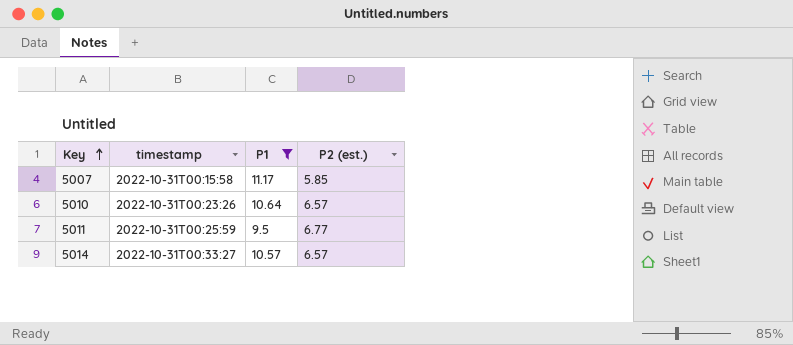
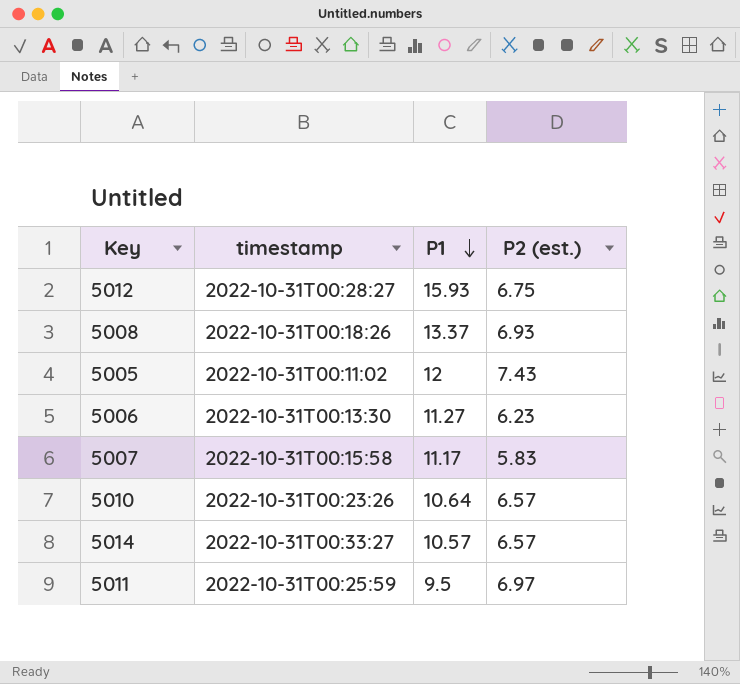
filter: P1 <= 11.17 -> none
row order: Key ascending -> P1 descending
5007 | P2 (est.): 5.85 -> 5.83
5011 | P2 (est.): 6.77 -> 6.97

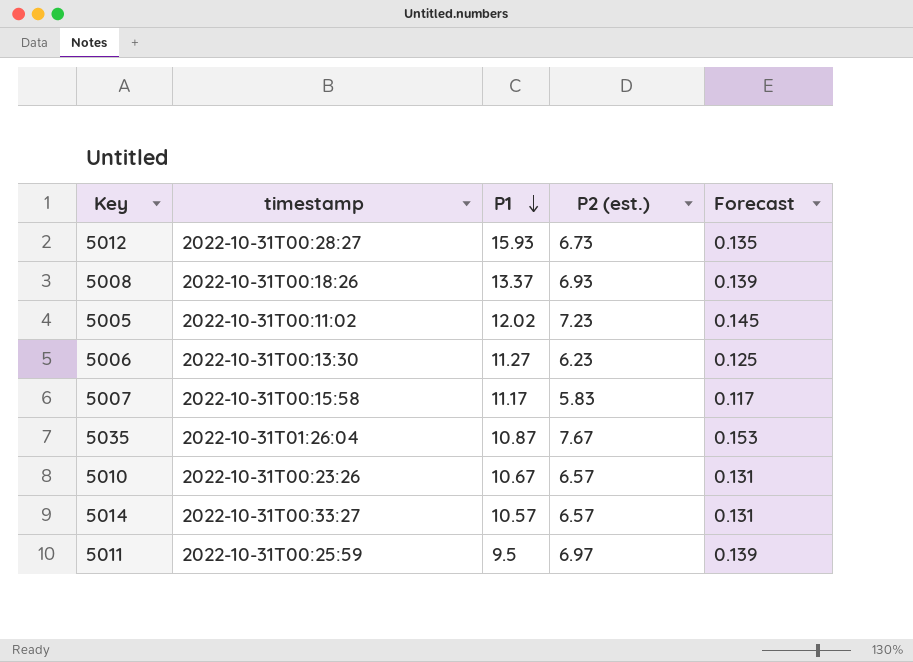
column Forecast | formula: none -> [P2 (est.)] * 0.02
5012 | P2 (est.): 6.75 -> 6.73
5005 | P1: 12 -> 12.02
5005 | P2 (est.): 7.43 -> 7.23
row 5035: none -> 2022-10-31T01:26:04 | 10.87 | 7.67 | 0.153
5010 | P1: 10.64 -> 10.67

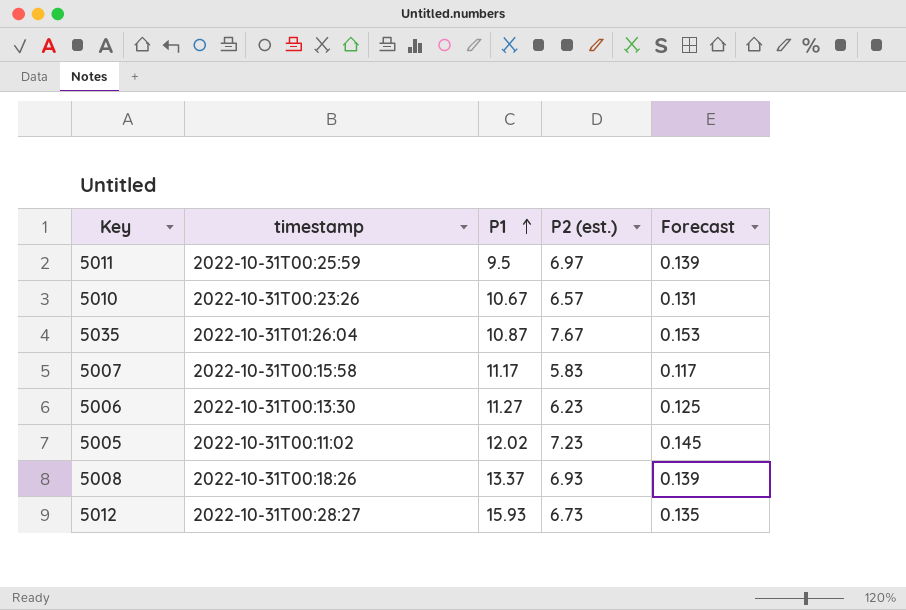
row order: P1 descending -> P1 ascending
row 5014: 2022-10-31T00:33:27 | 10.57 | 6.57 | 0.131 -> none

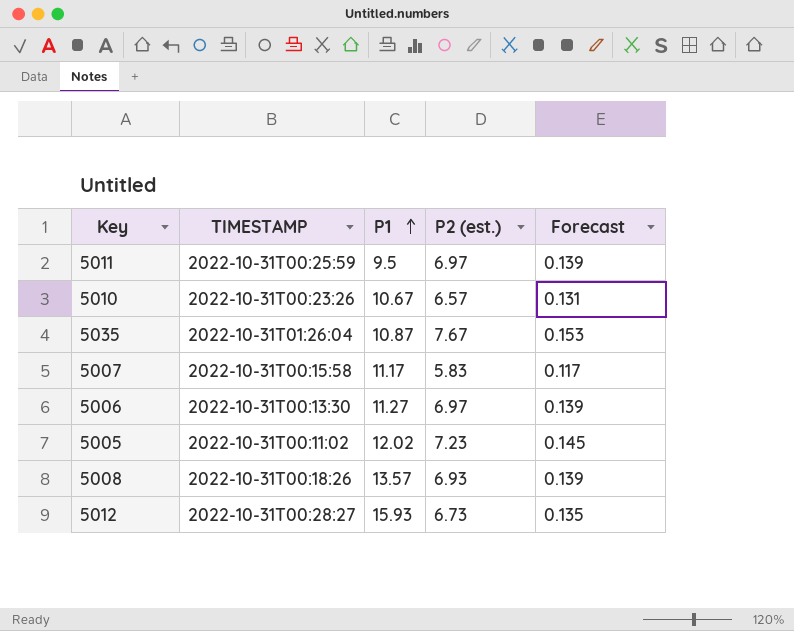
column name: timestamp -> TIMESTAMP
5006 | P2 (est.): 6.23 -> 6.97
5006 | Forecast: 0.125 -> 0.139
5008 | P1: 13.37 -> 13.57

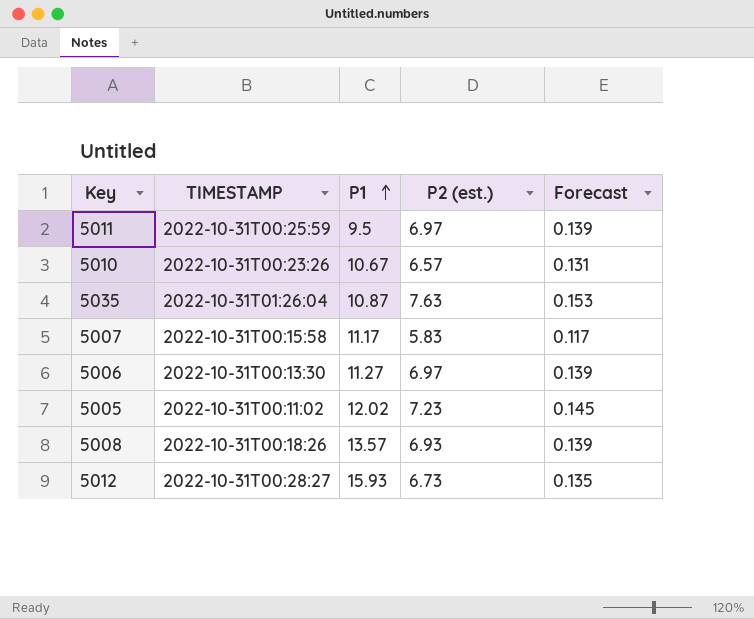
5035 | P2 (est.): 7.67 -> 7.63

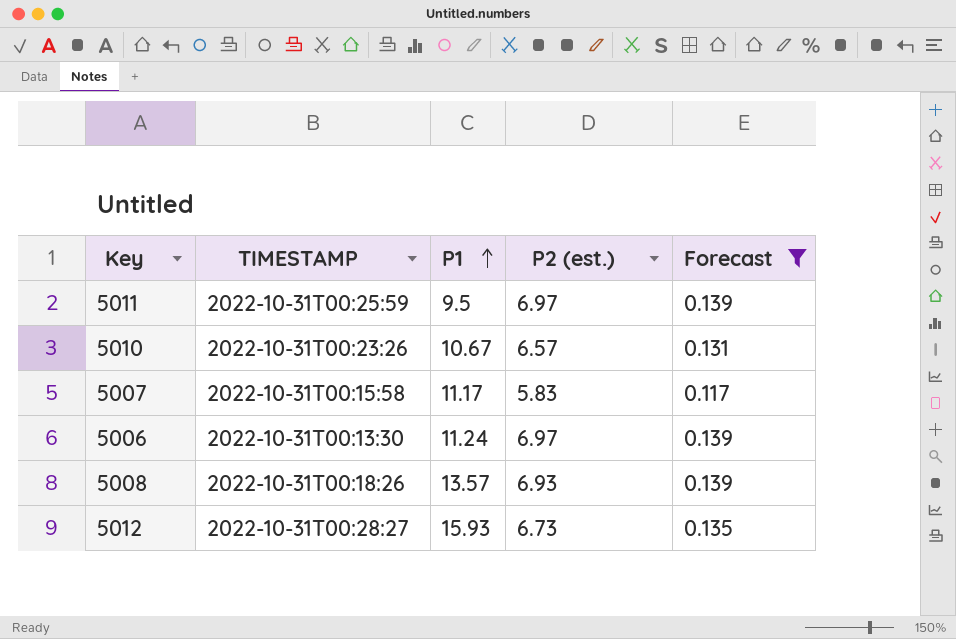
filter: none -> Forecast <= 0.139
5006 | P1: 11.27 -> 11.24

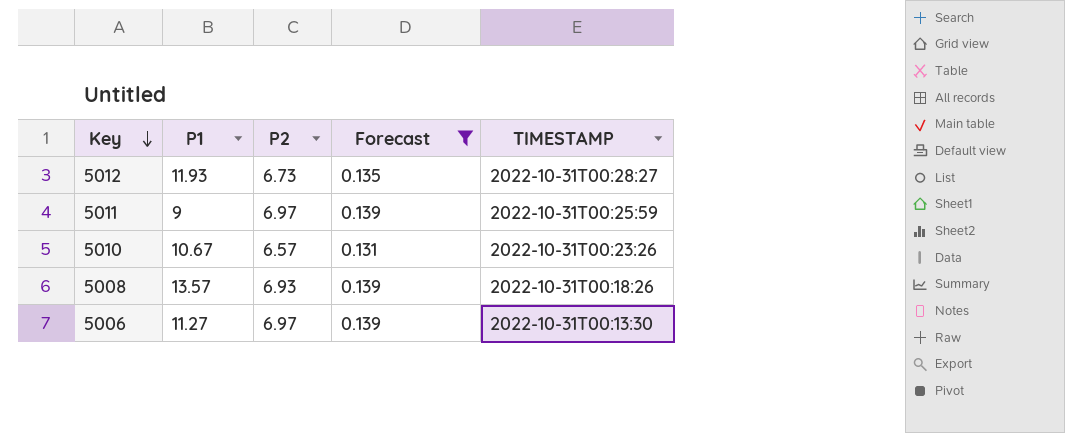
row order: P1 ascending -> Key descending
column name: P2 (est.) -> P2
column TIMESTAMP | position: 2 -> 5
row 5007: 2022-10-31T00:15:58 | 11.17 | 5.83 | 0.117 -> none
5012 | P1: 15.93 -> 11.93
5011 | P1: 9.5 -> 9
5006 | P1: 11.24 -> 11.27

